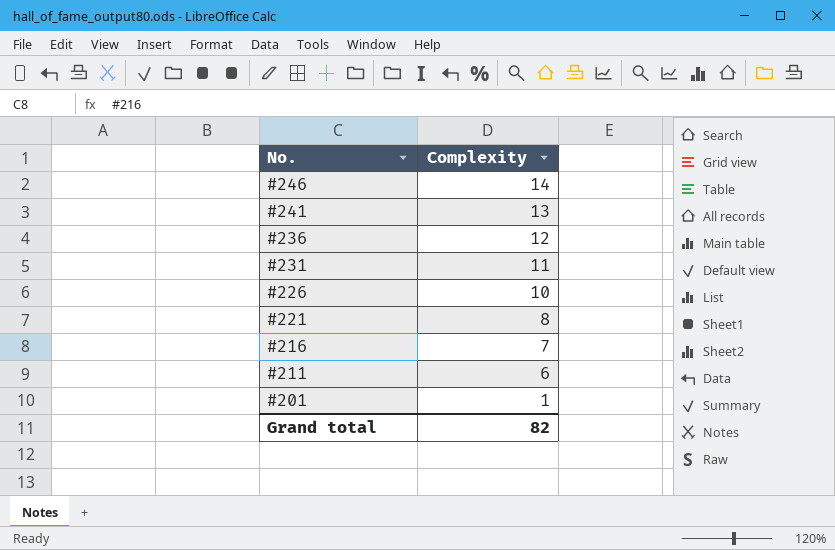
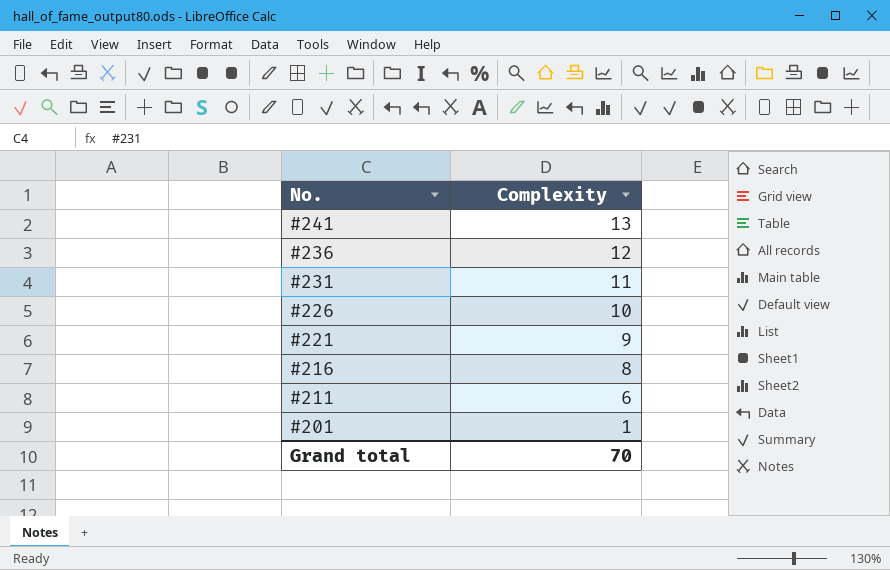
row #246: 14 -> none
#221 | Complexity: 8 -> 9
#216 | Complexity: 7 -> 8
Grand total | Complexity: 82 -> 70

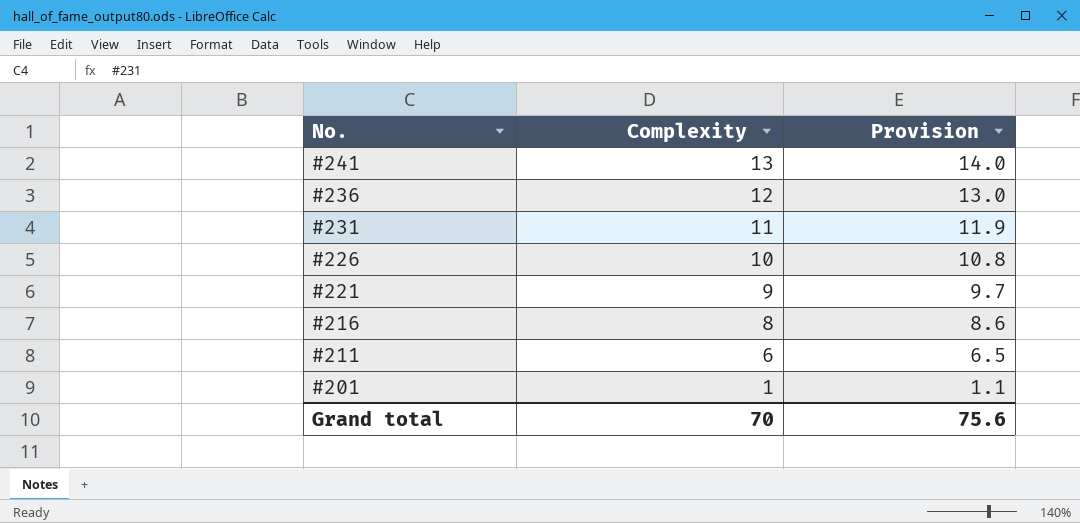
column Provision | formula: none -> [Complexity] * 1.08

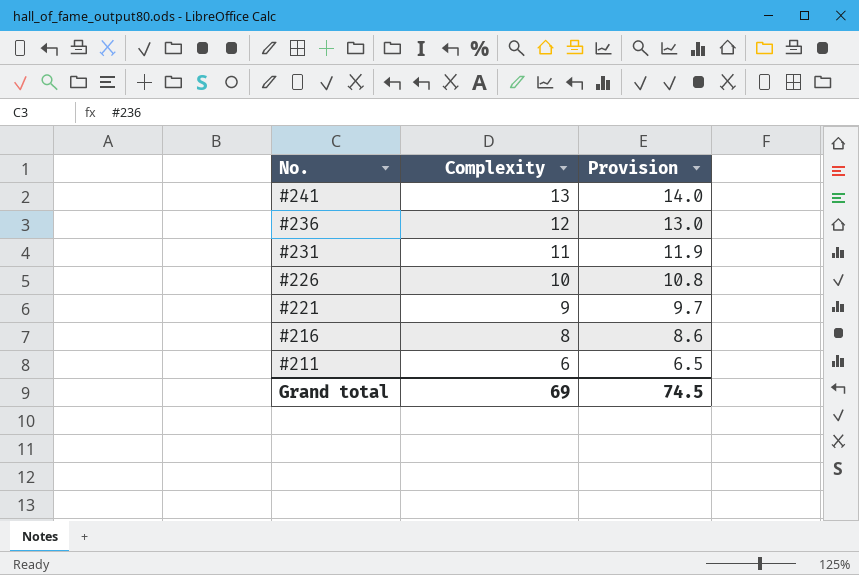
row #201: 1 | 1.1 -> none
Grand total | Complexity: 70 -> 69
Grand total | Provision: 75.6 -> 74.5

